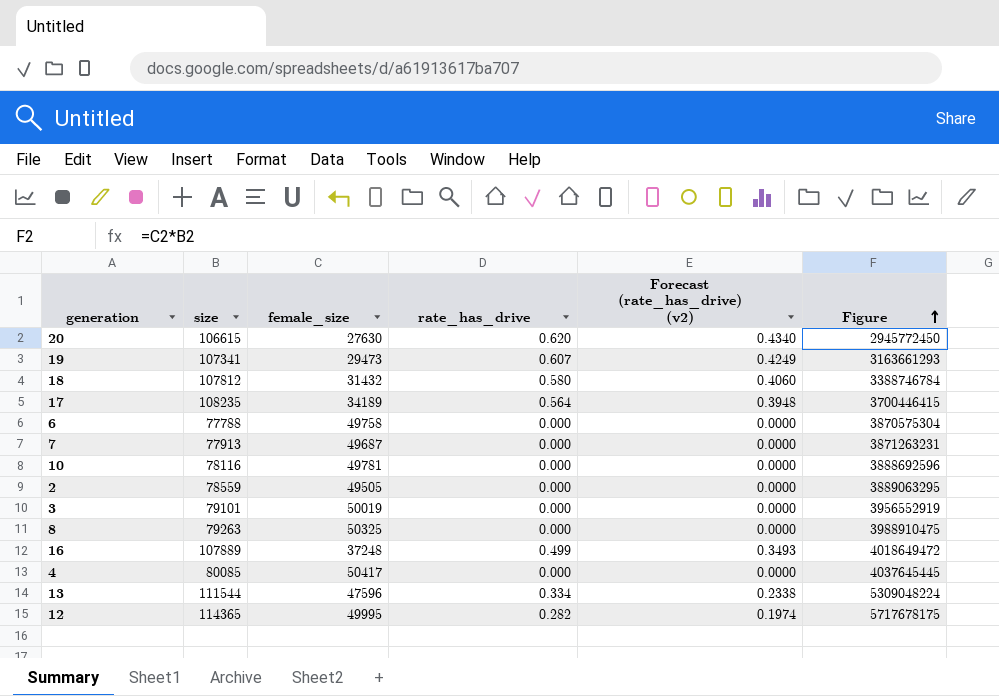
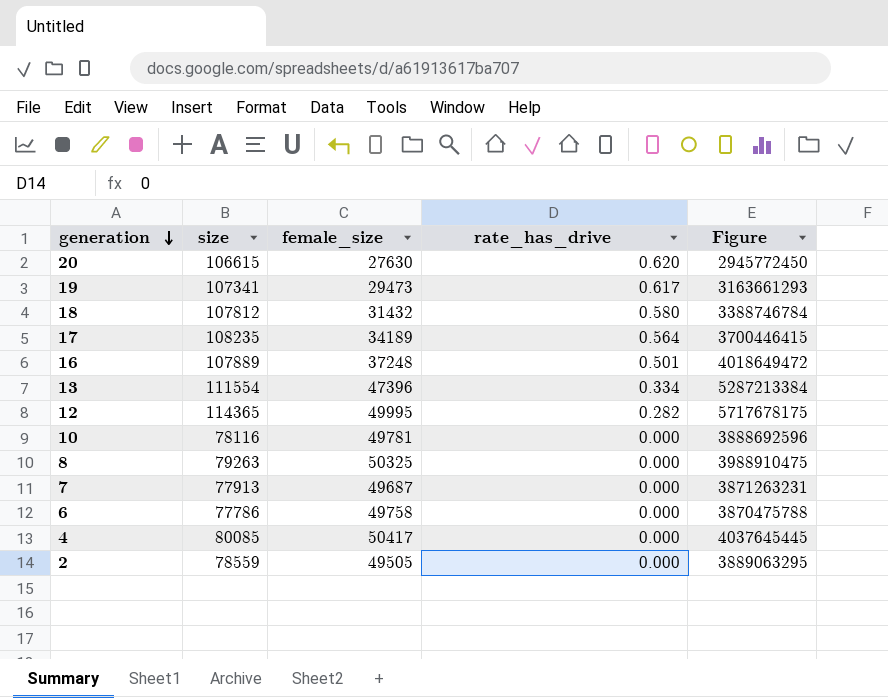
row order: Figure ascending -> generation descending
column Forecast (rate_has_drive) (v2) | formula: [rate_has_drive] * 0.7 -> none
row 3: 79101 | 50019 | 0.000 | 0.0000 | 3956552919 -> none
19 | rate_has_drive: 0.607 -> 0.617
16 | rate_has_drive: 0.499 -> 0.501
13 | size: 111544 -> 111554
13 | female_size: 47596 -> 47396
13 | Figure: 5309048224 -> 5287213384
6 | size: 77788 -> 77786
6 | Figure: 3870575304 -> 3870475788

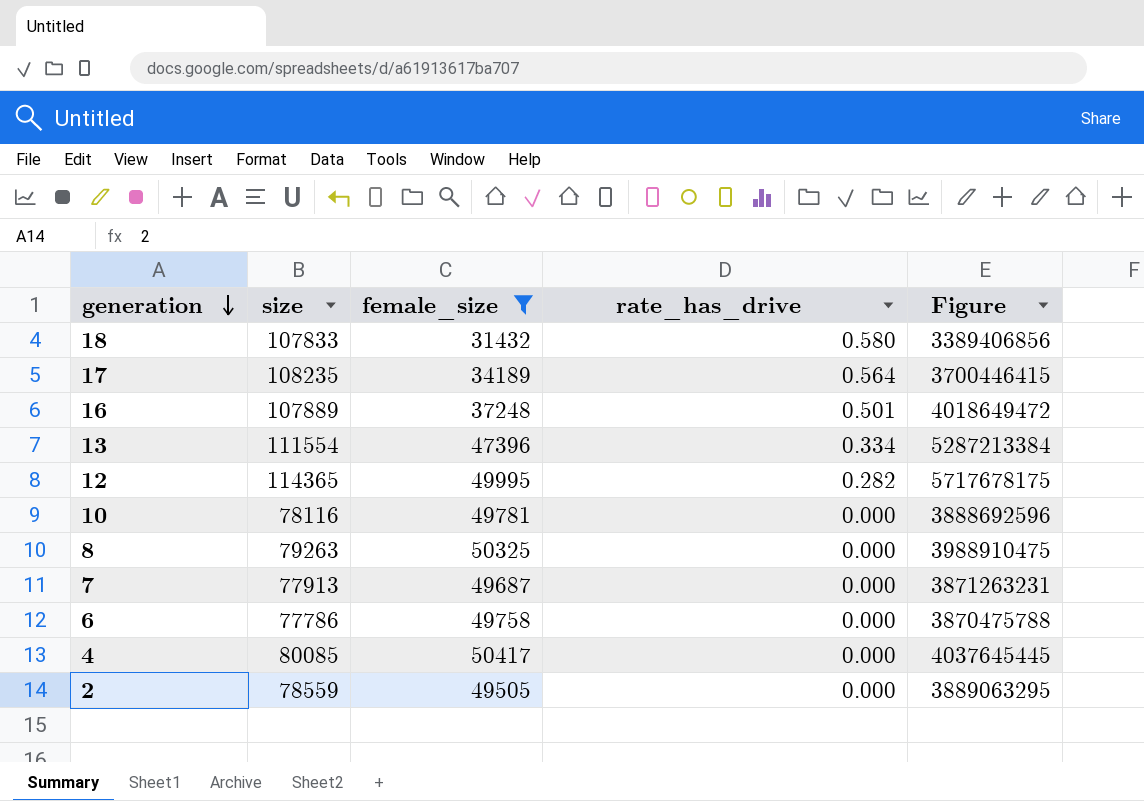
filter: none -> female_size >= 31432
18 | size: 107812 -> 107833
18 | Figure: 3388746784 -> 3389406856

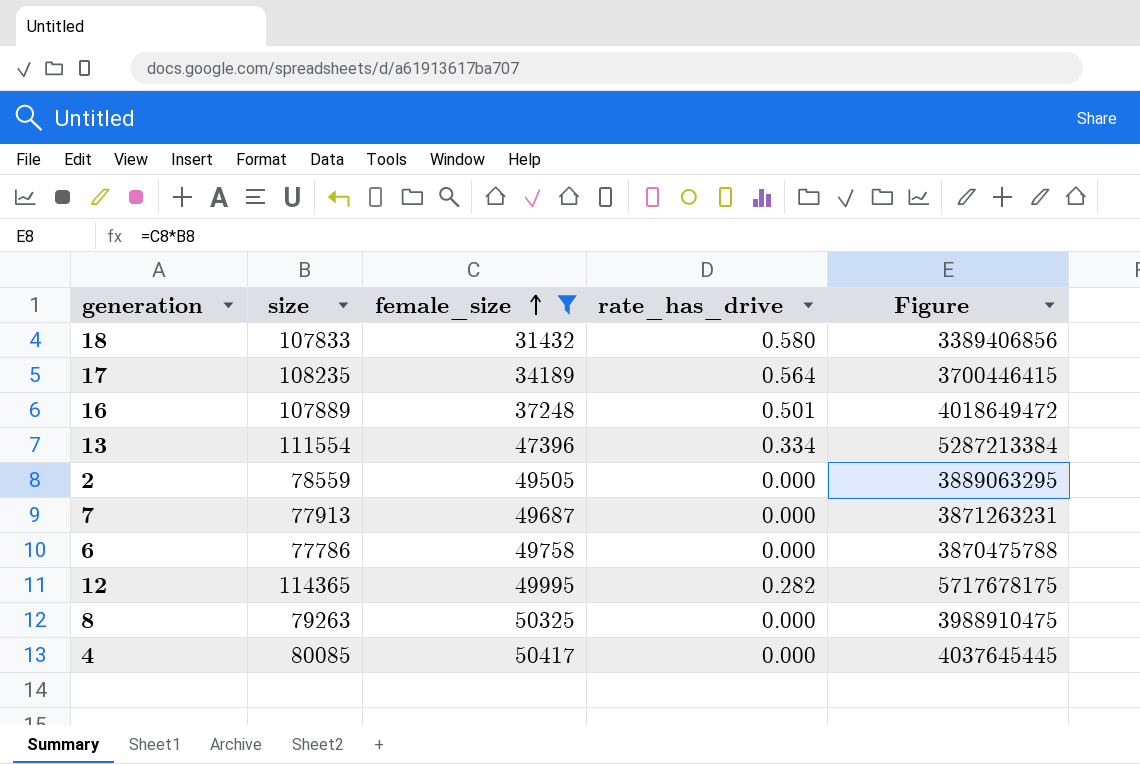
row order: generation descending -> female_size ascending
row 10: 78116 | 49781 | 0.000 | 3888692596 -> none

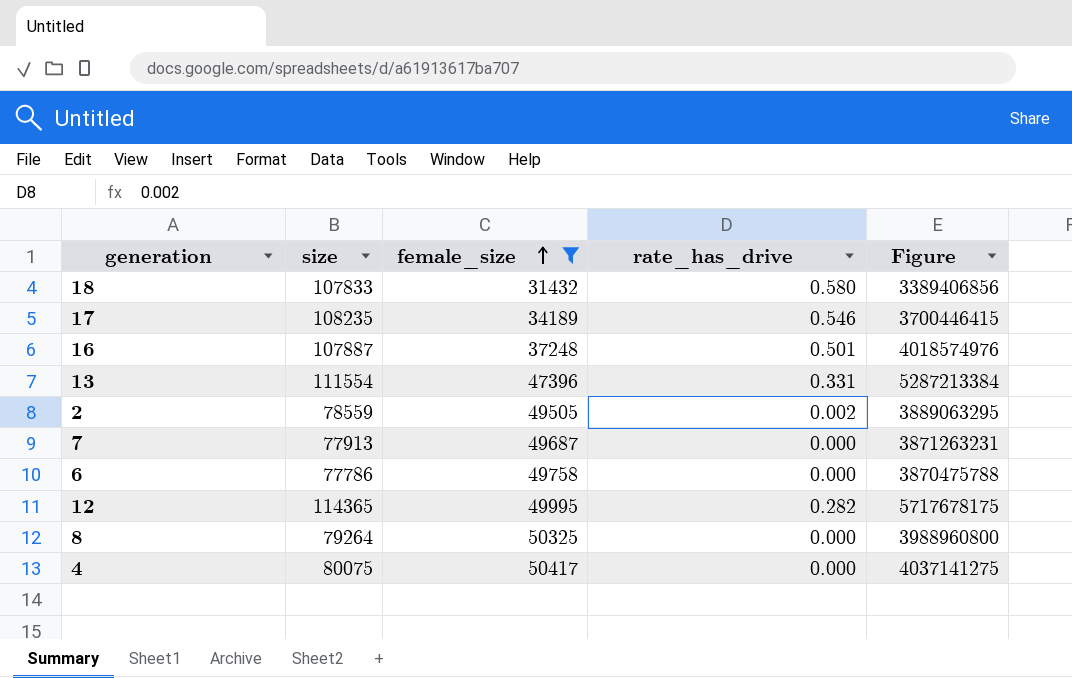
17 | rate_has_drive: 0.564 -> 0.546
16 | size: 107889 -> 107887
16 | Figure: 4018649472 -> 4018574976
13 | rate_has_drive: 0.334 -> 0.331
2 | rate_has_drive: 0.000 -> 0.002
8 | size: 79263 -> 79264
8 | Figure: 3988910475 -> 3988960800
4 | size: 80085 -> 80075
4 | Figure: 4037645445 -> 4037141275

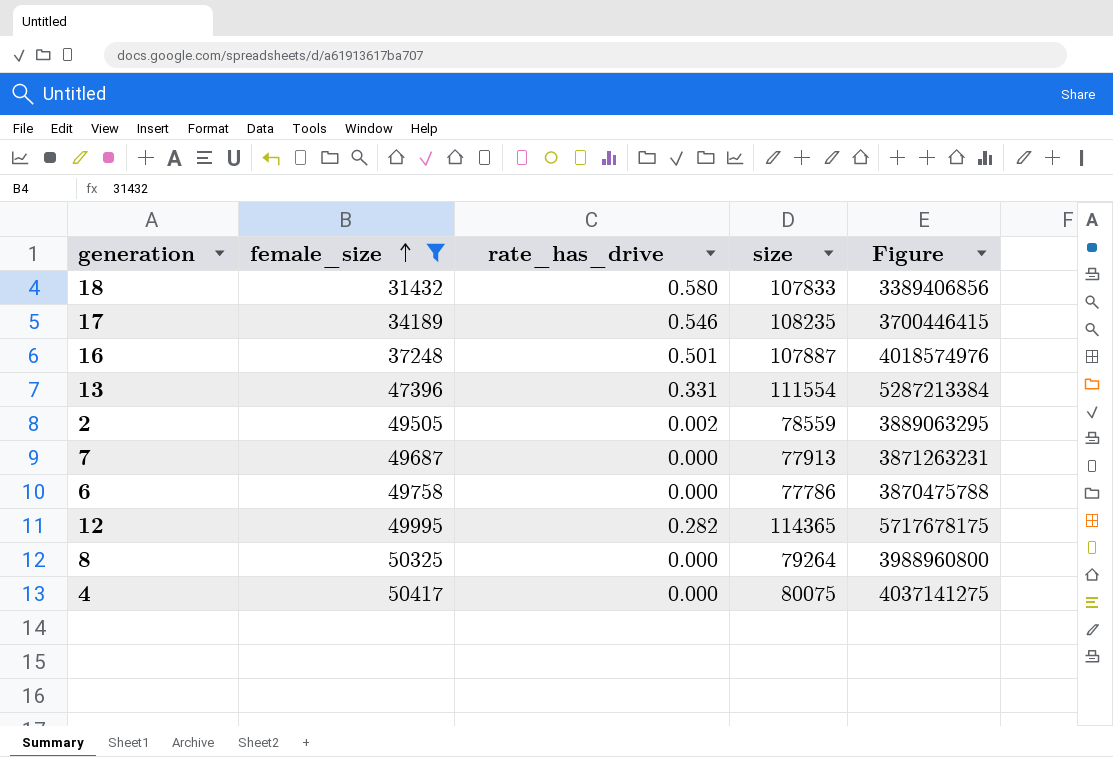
column size | position: 2 -> 4

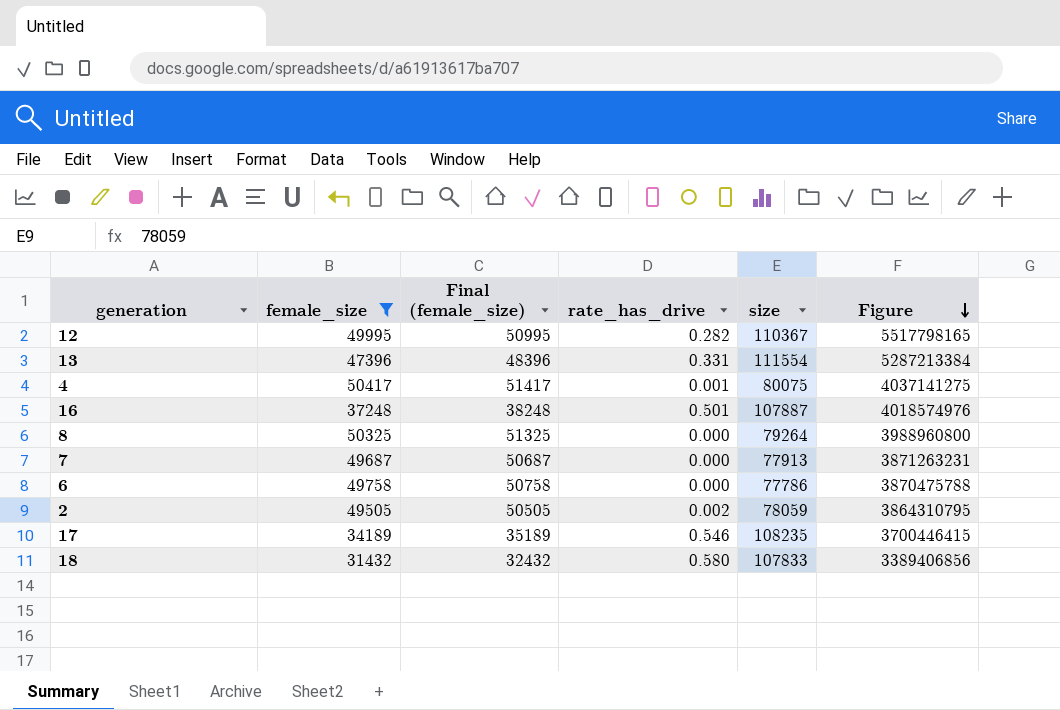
row order: female_size ascending -> Figure descending
column Final (female_size) | formula: none -> [female_size] + 1000
12 | size: 114365 -> 110367
12 | Figure: 5717678175 -> 5517798165
4 | rate_has_drive: 0.000 -> 0.001
2 | size: 78559 -> 78059
2 | Figure: 3889063295 -> 3864310795

